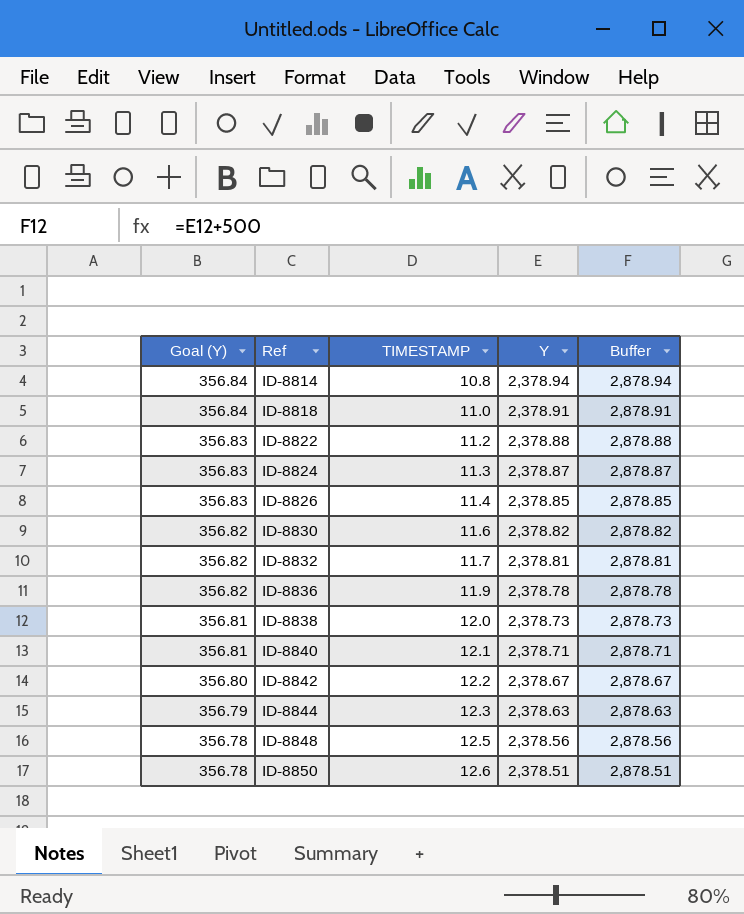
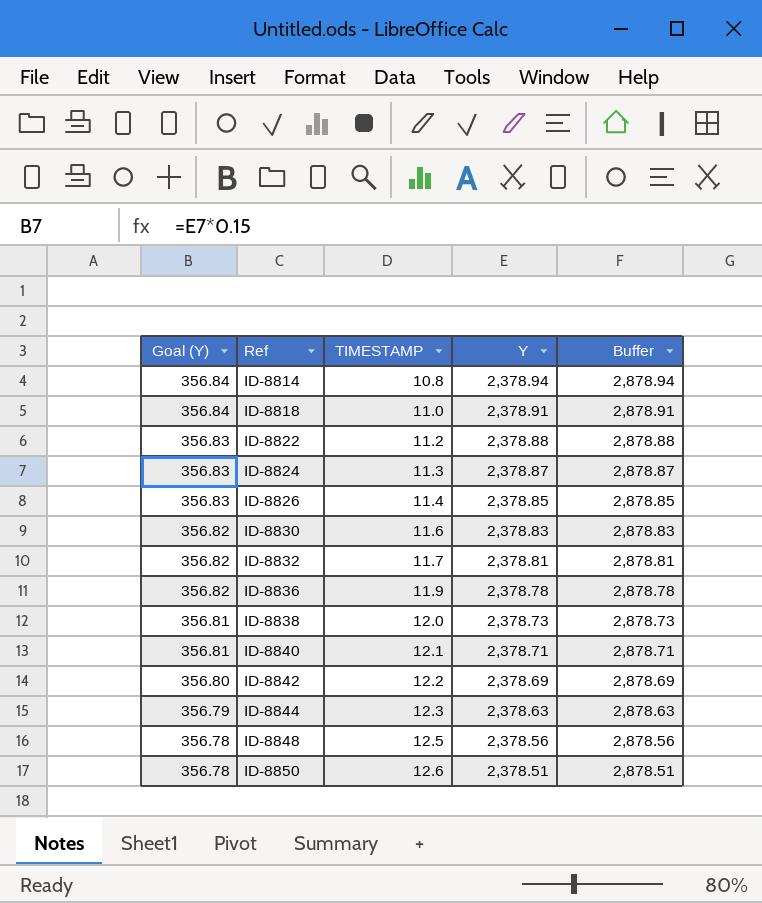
ID-8830 | Y: 2,378.82 -> 2,378.83
ID-8830 | Buffer: 2,878.82 -> 2,878.83
ID-8842 | Y: 2,378.67 -> 2,378.69
ID-8842 | Buffer: 2,878.67 -> 2,878.69

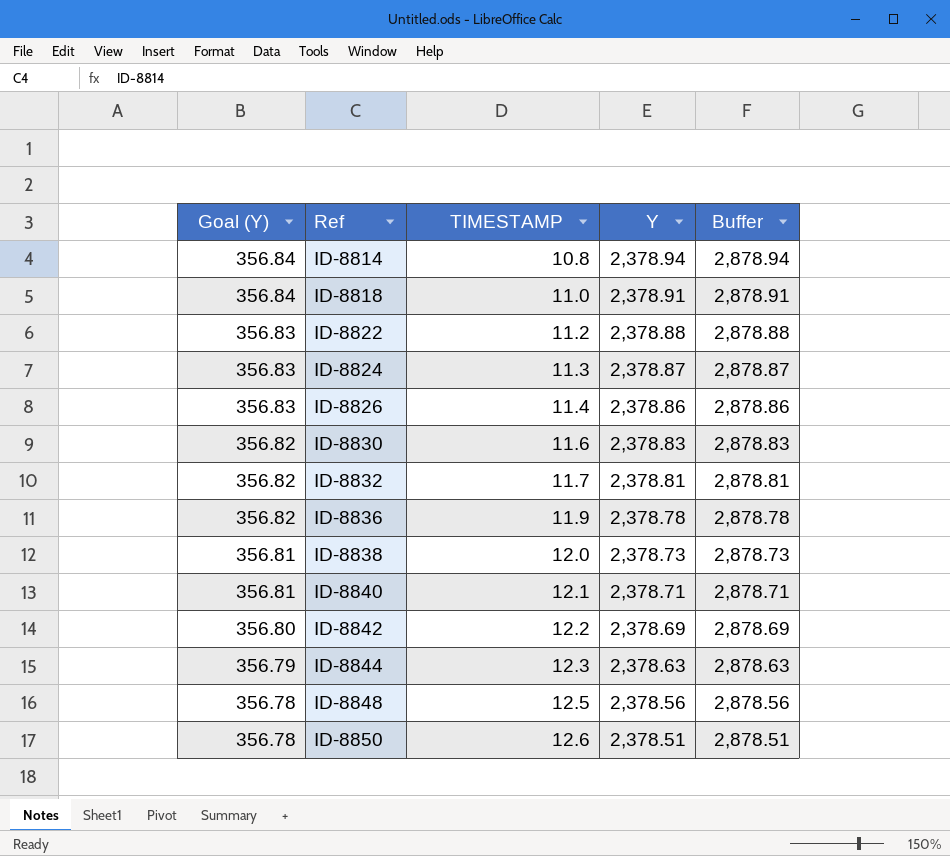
ID-8826 | Y: 2,378.85 -> 2,378.86
ID-8826 | Buffer: 2,878.85 -> 2,878.86

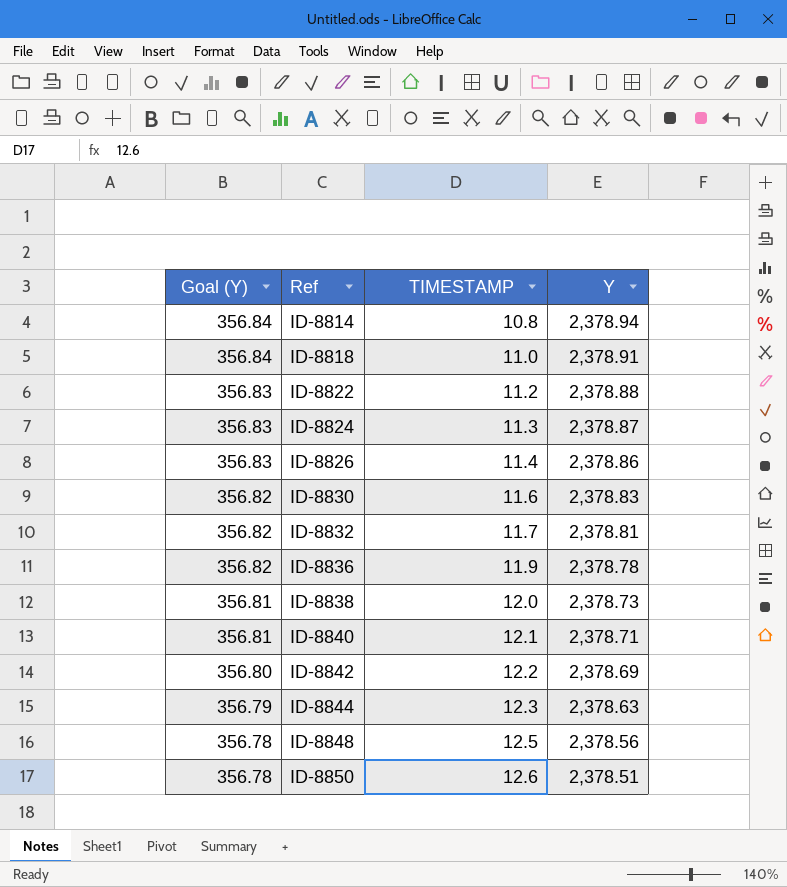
column Buffer | formula: [Y] + 500 -> none

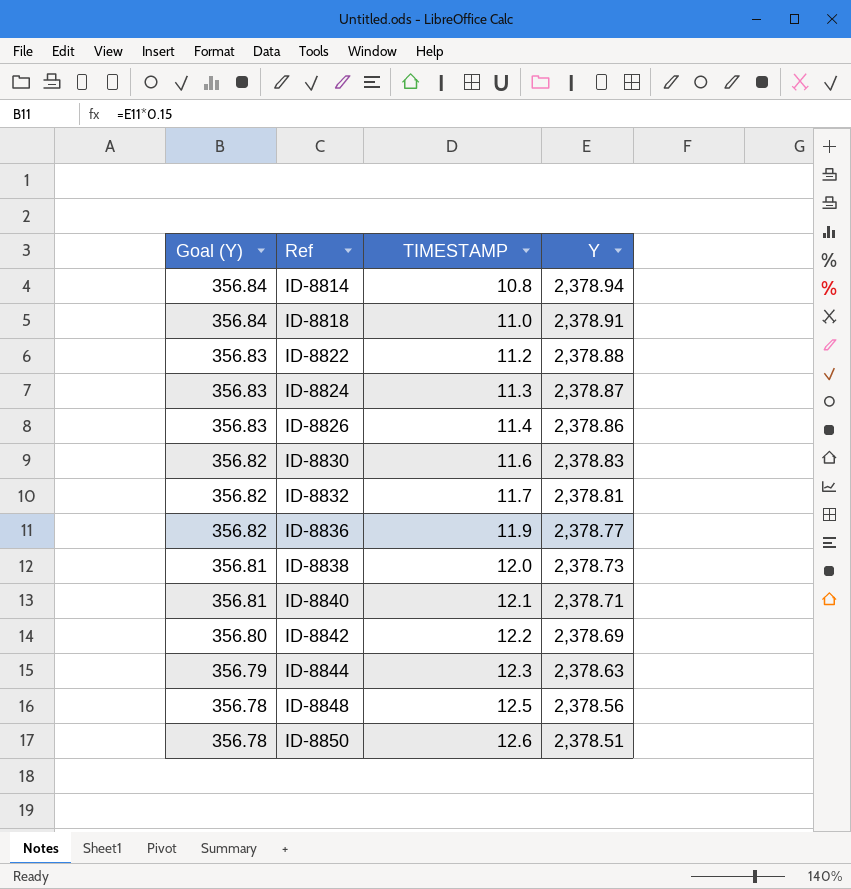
ID-8836 | Y: 2,378.78 -> 2,378.77

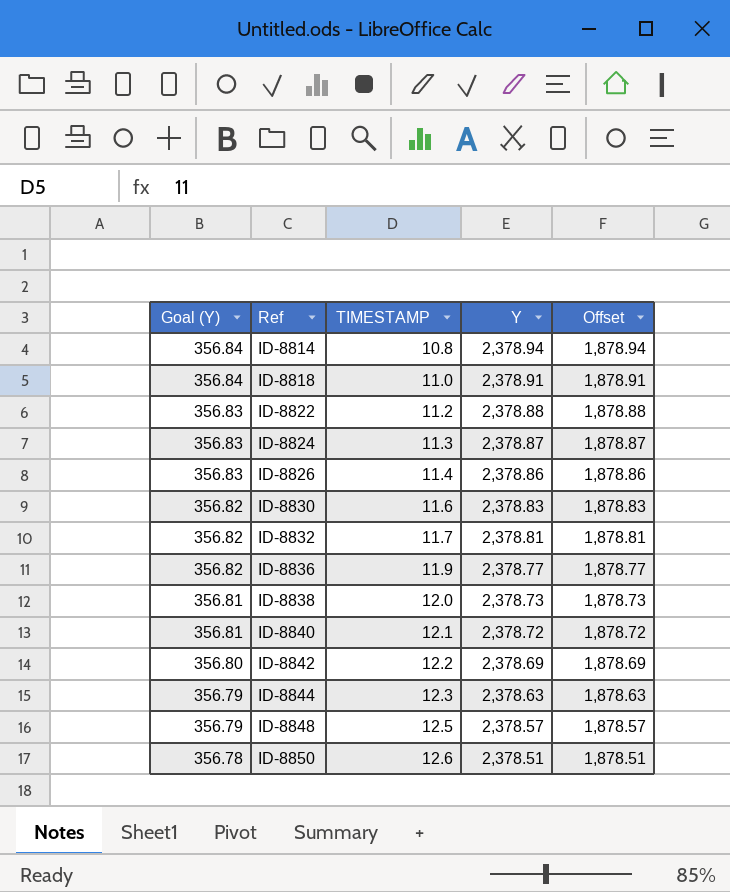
column Offset | formula: none -> [Y] - 500
ID-8840 | Y: 2,378.71 -> 2,378.72
ID-8848 | Goal (Y): 356.78 -> 356.79
ID-8848 | Y: 2,378.56 -> 2,378.57

